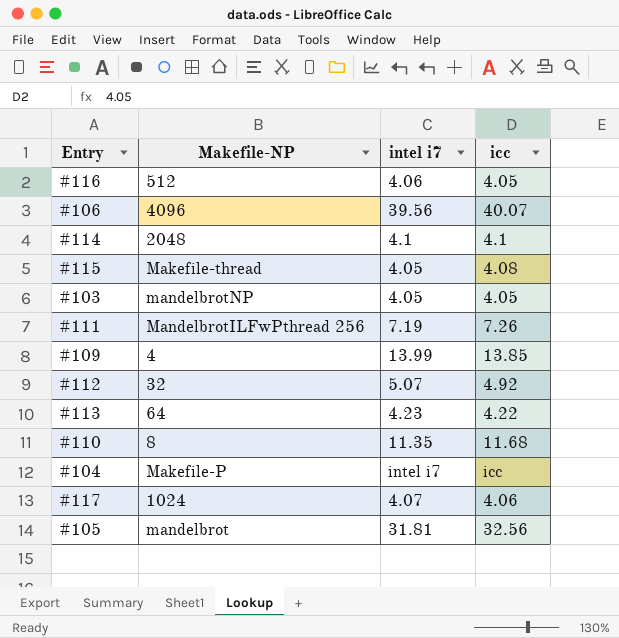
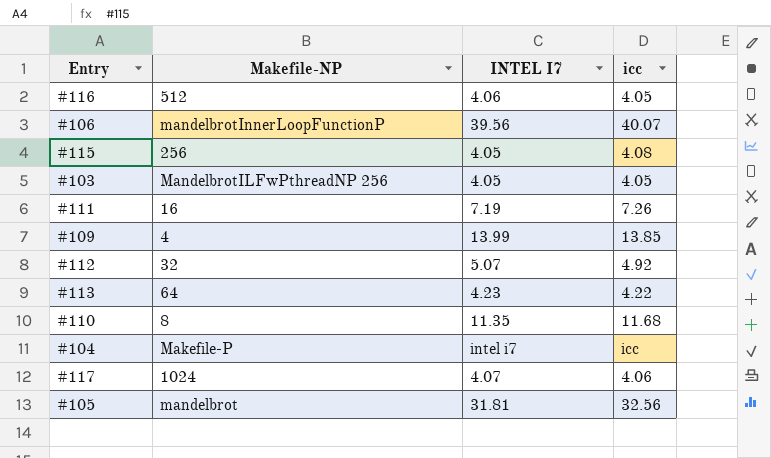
column name: intel i7 -> INTEL I7
row #114: 2048 | 4.1 | 4.1 -> none
#106 | Makefile-NP: 4096 -> mandelbrotInnerLoopFunctionP
#115 | Makefile-NP: Makefile-thread -> 256
#103 | Makefile-NP: mandelbrotNP -> MandelbrotILFwPthreadNP 256
#111 | Makefile-NP: MandelbrotILFwPthread 256 -> 16

